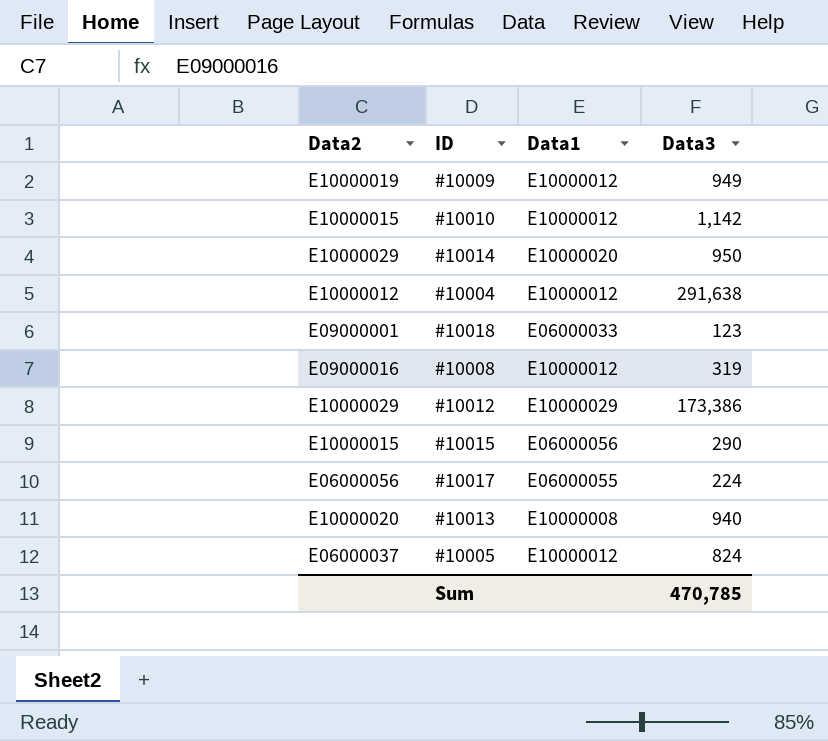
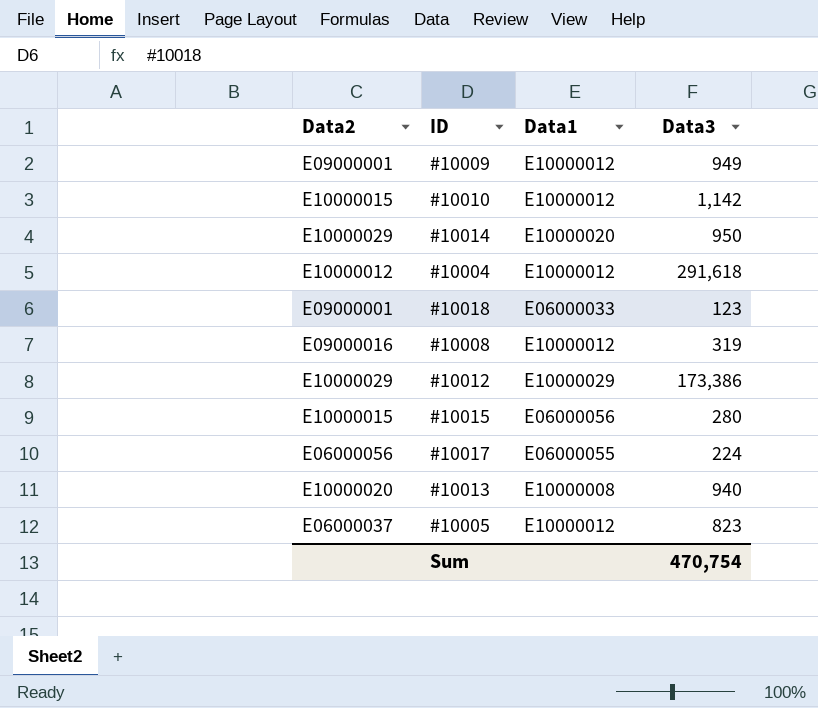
#10009 | Data2: E10000019 -> E09000001
#10004 | Data3: 291,638 -> 291,618
#10015 | Data3: 290 -> 280
#10005 | Data3: 824 -> 823
Sum | Data3: 470,785 -> 470,754

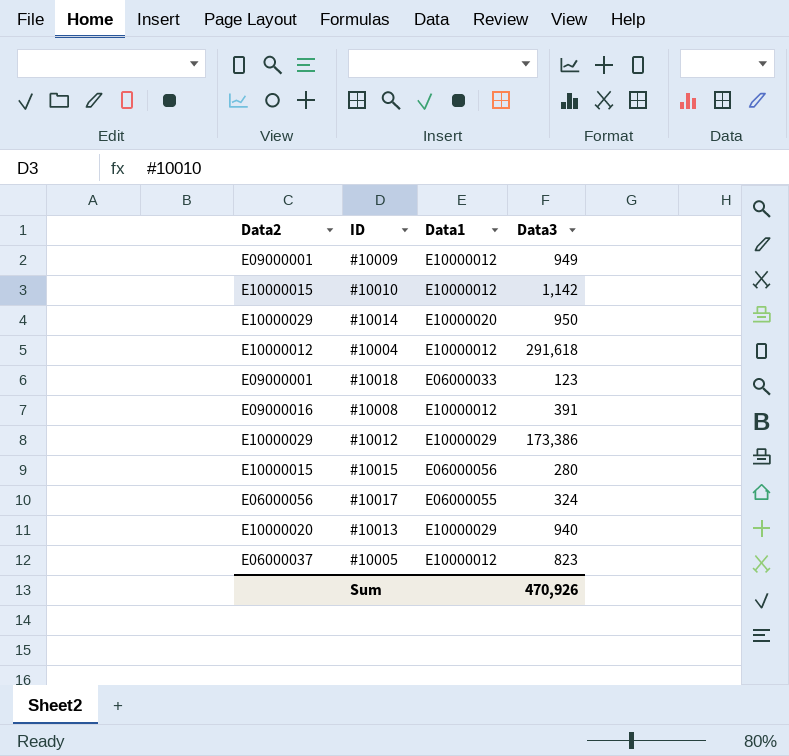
#10008 | Data3: 319 -> 391
#10017 | Data3: 224 -> 324
#10013 | Data1: E10000008 -> E10000029
Sum | Data3: 470,754 -> 470,926

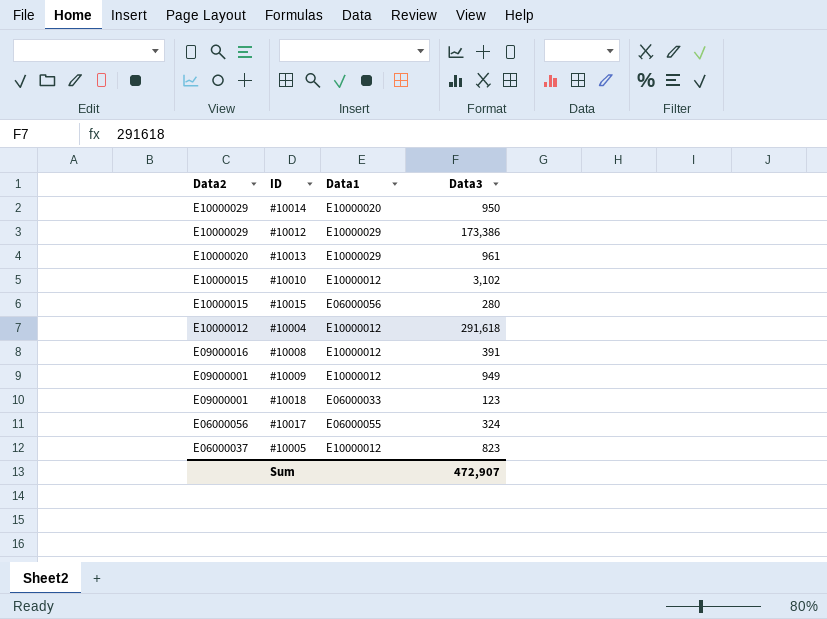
row order: none -> Data2 descending
#10013 | Data3: 940 -> 961
#10010 | Data3: 1,142 -> 3,102
Sum | Data3: 470,926 -> 472,907

